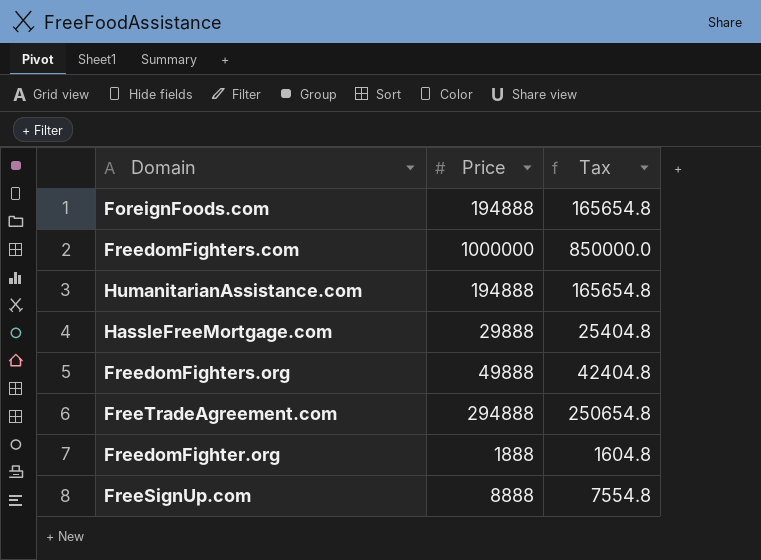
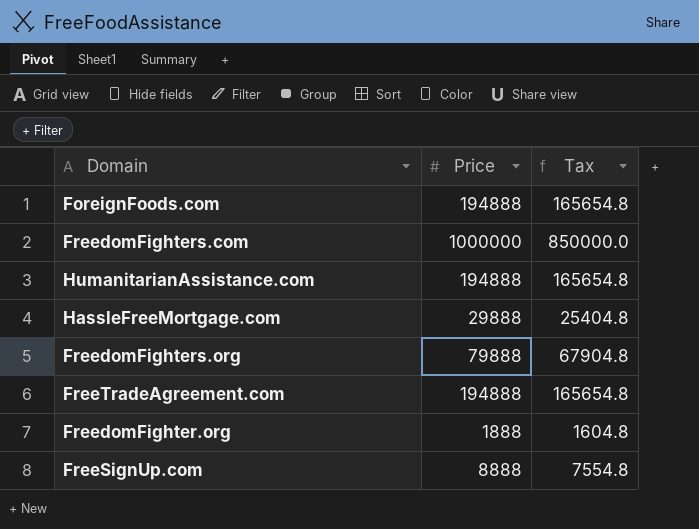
FreedomFighters.org | Price: 49888 -> 79888
FreedomFighters.org | Tax: 42404.8 -> 67904.8
FreeTradeAgreement.com | Price: 294888 -> 194888
FreeTradeAgreement.com | Tax: 250654.8 -> 165654.8

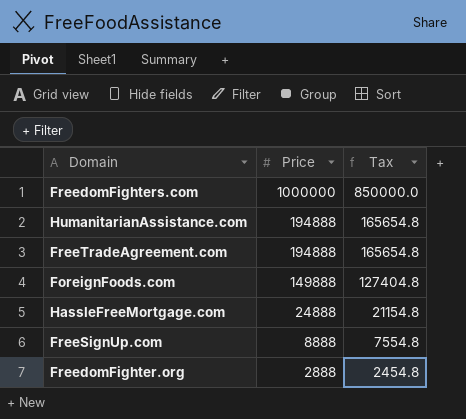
row order: none -> Price descending
row FreedomFighters.org: 79888 | 67904.8 -> none
ForeignFoods.com | Price: 194888 -> 149888
ForeignFoods.com | Tax: 165654.8 -> 127404.8
HassleFreeMortgage.com | Price: 29888 -> 24888
HassleFreeMortgage.com | Tax: 25404.8 -> 21154.8
FreedomFighter.org | Price: 1888 -> 2888
FreedomFighter.org | Tax: 1604.8 -> 2454.8

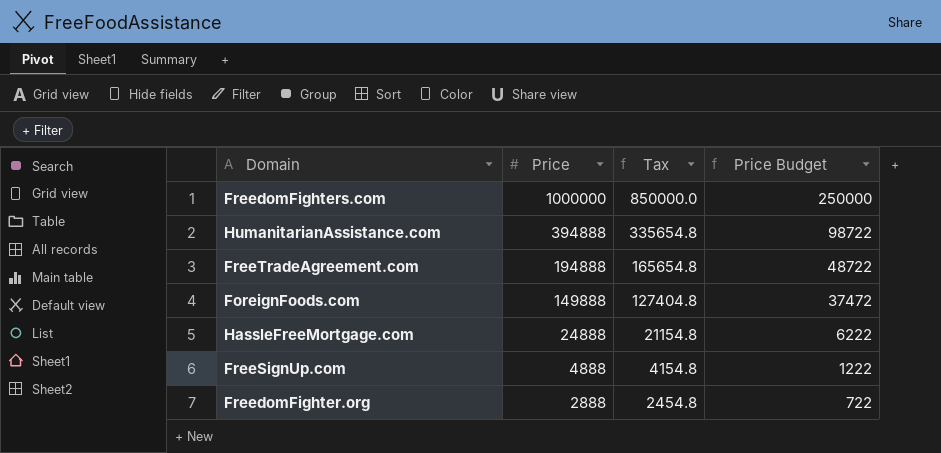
column Price Budget | formula: none -> [Price] * 0.25
HumanitarianAssistance.com | Price: 194888 -> 394888
HumanitarianAssistance.com | Tax: 165654.8 -> 335654.8
FreeSignUp.com | Price: 8888 -> 4888
FreeSignUp.com | Tax: 7554.8 -> 4154.8

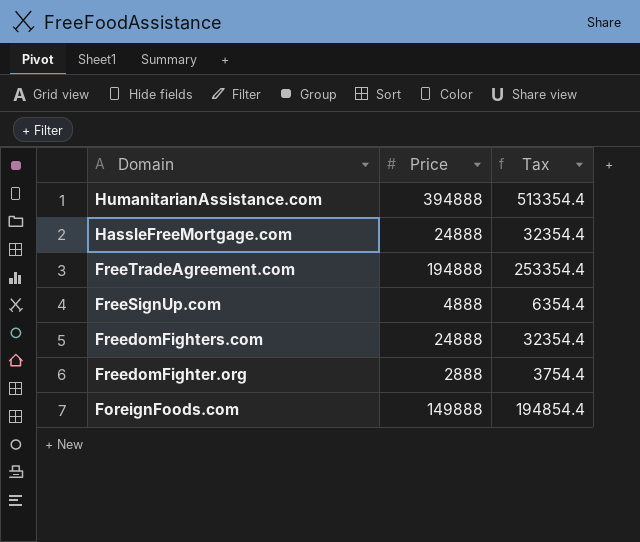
row order: Price descending -> Domain descending
column Price Budget | formula: [Price] * 0.25 -> none
column Tax | formula: [Price] * 0.85 -> [Price] * 1.3
FreedomFighters.com | Price: 1000000 -> 24888

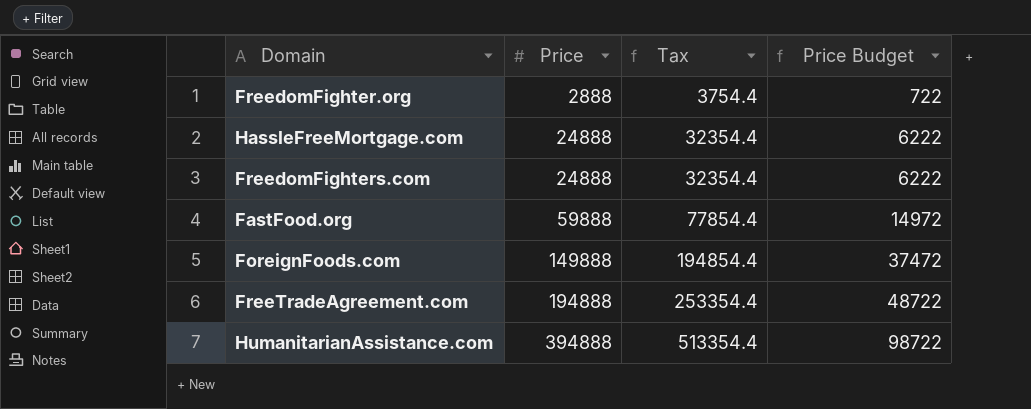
row order: Domain descending -> Price ascending
column Price Budget | formula: none -> [Price] * 0.25
row FreeSignUp.com: 4888 | 6354.4 -> none
row FastFood.org: none -> 59888 | 77854.4 | 14972

